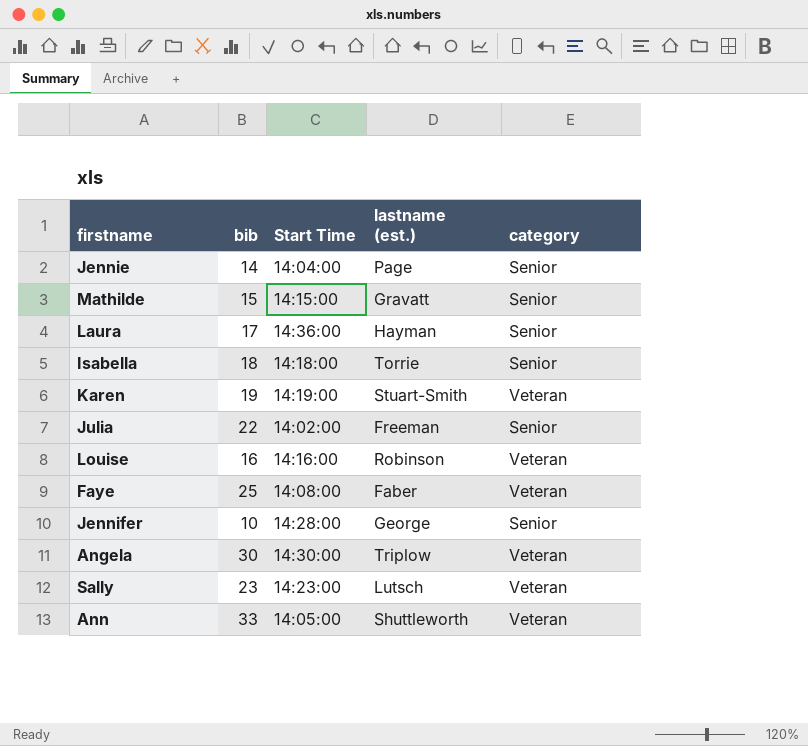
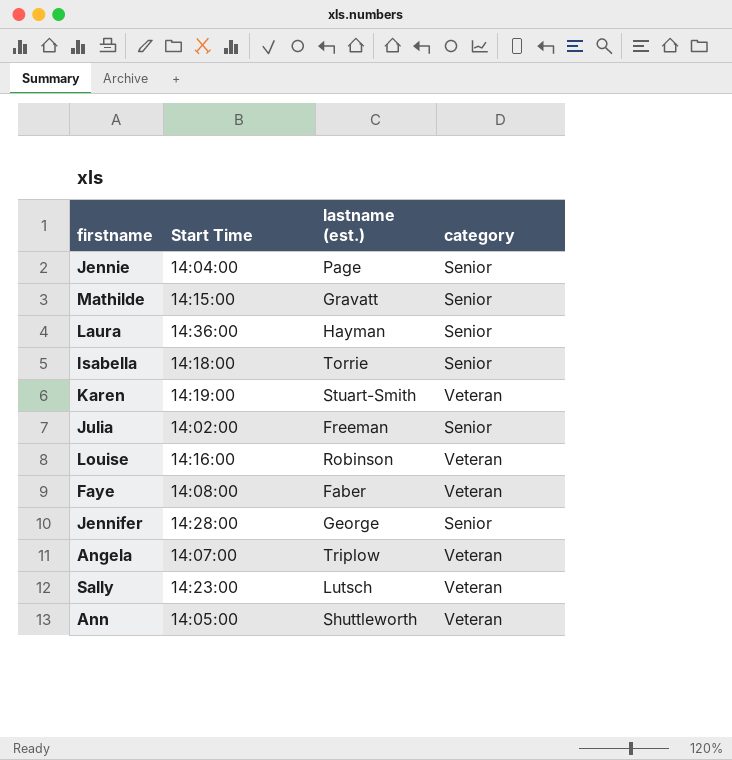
column bib | position: 2 -> none
Angela | Start Time: 14:30:00 -> 14:07:00

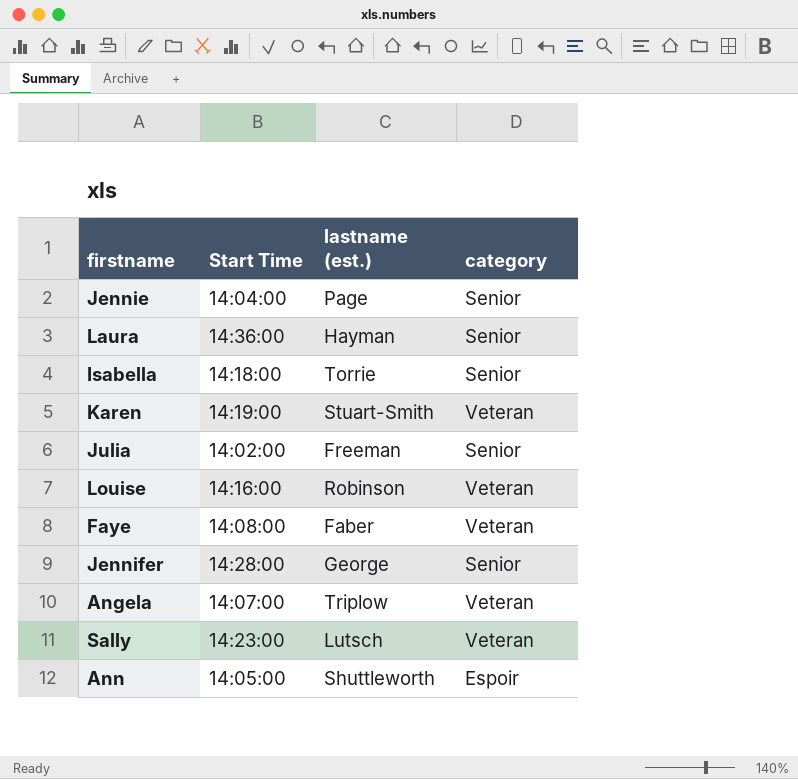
row Mathilde: 14:15:00 | Gravatt | Senior -> none
Ann | category: Veteran -> Espoir

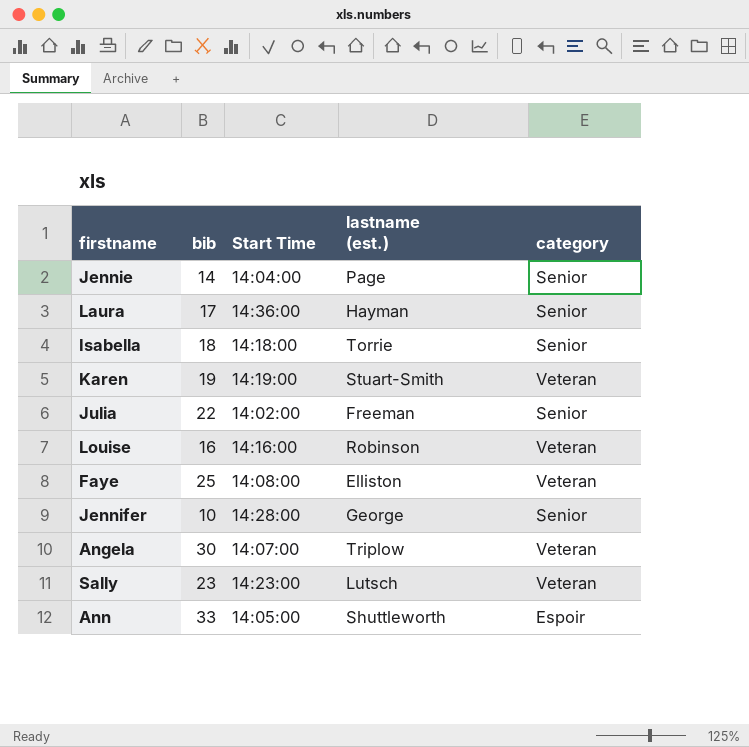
column bib | position: none -> 2
Faye | lastname (est.): Faber -> Elliston

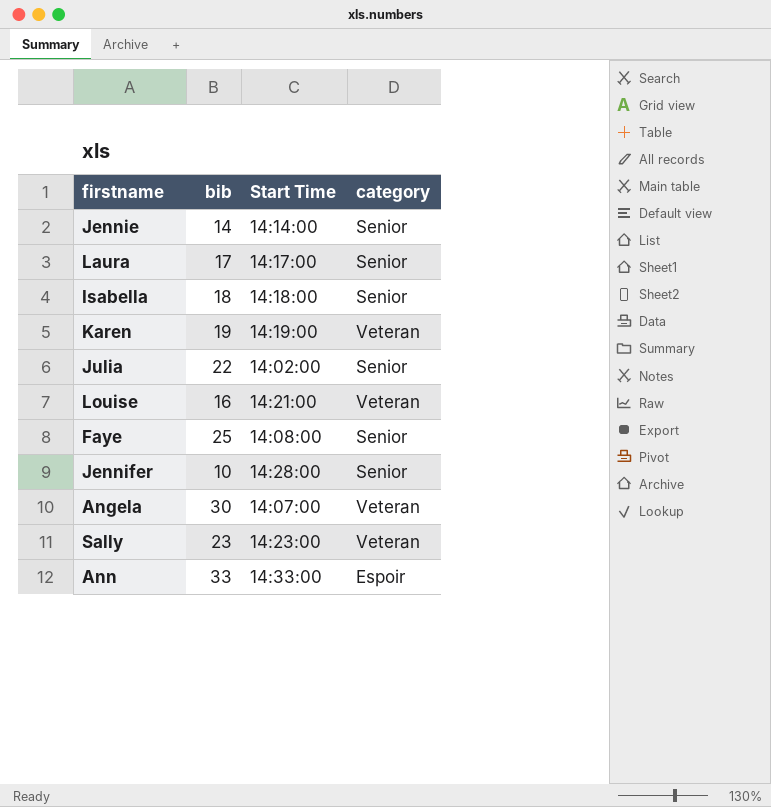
column lastname (est.) | position: 4 -> none
Jennie | Start Time: 14:04:00 -> 14:14:00
Laura | Start Time: 14:36:00 -> 14:17:00
Louise | Start Time: 14:16:00 -> 14:21:00
Faye | category: Veteran -> Senior
Ann | Start Time: 14:05:00 -> 14:33:00

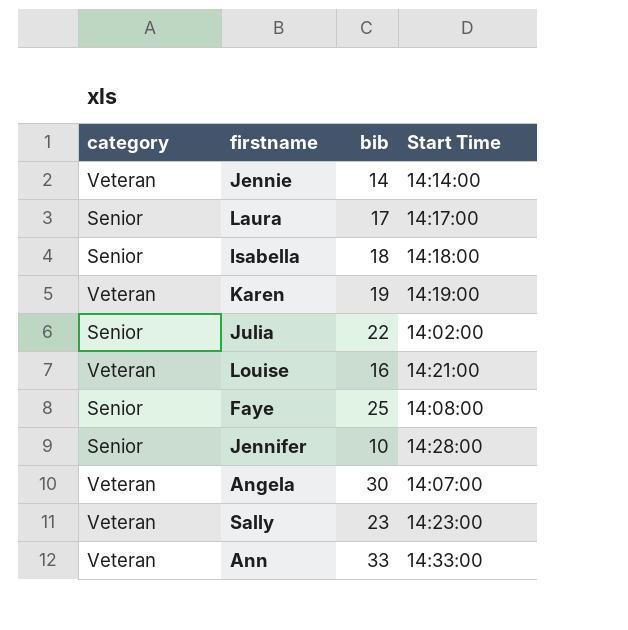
column category | position: 4 -> 1
Jennie | category: Senior -> Veteran
Ann | category: Espoir -> Veteran

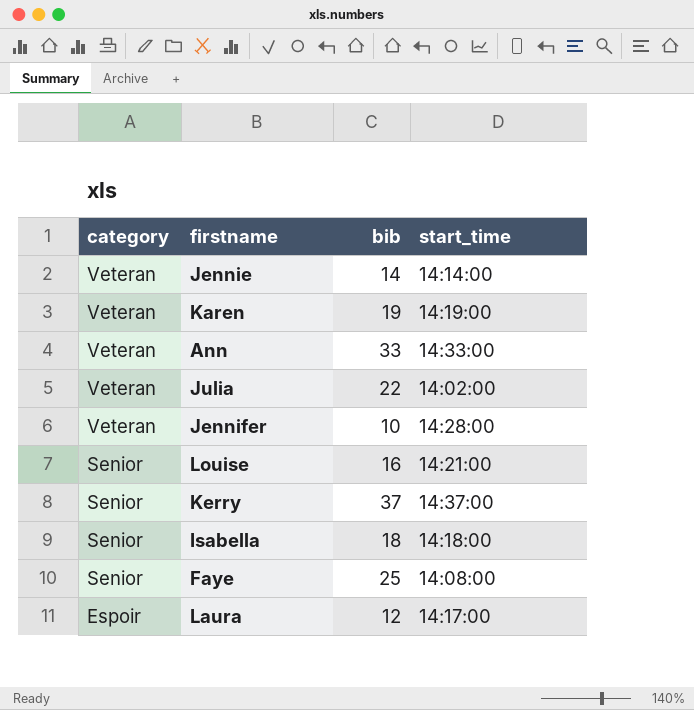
row order: none -> category descending
column name: Start Time -> start_time
row Angela: Veteran | 30 | 14:07:00 -> none
row Sally: Veteran | 23 | 14:23:00 -> none
Julia | category: Senior -> Veteran
Jennifer | category: Senior -> Veteran
Louise | category: Veteran -> Senior
row Kerry: none -> Senior | 37 | 14:37:00
Laura | category: Senior -> Espoir
Laura | bib: 17 -> 12

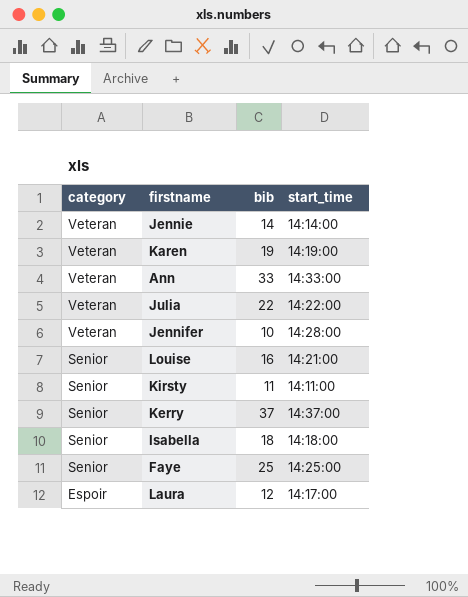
Julia | start_time: 14:02:00 -> 14:22:00
row Kirsty: none -> Senior | 11 | 14:11:00
Faye | start_time: 14:08:00 -> 14:25:00

